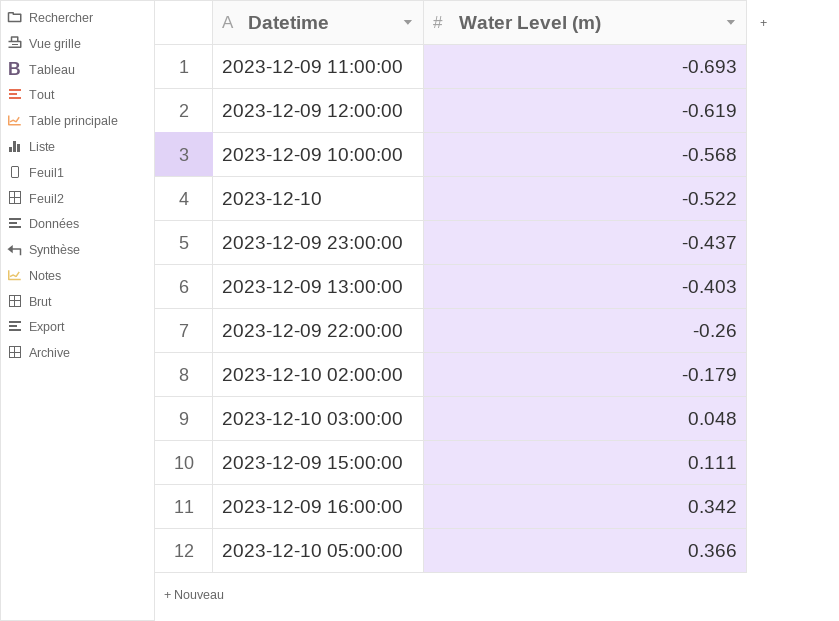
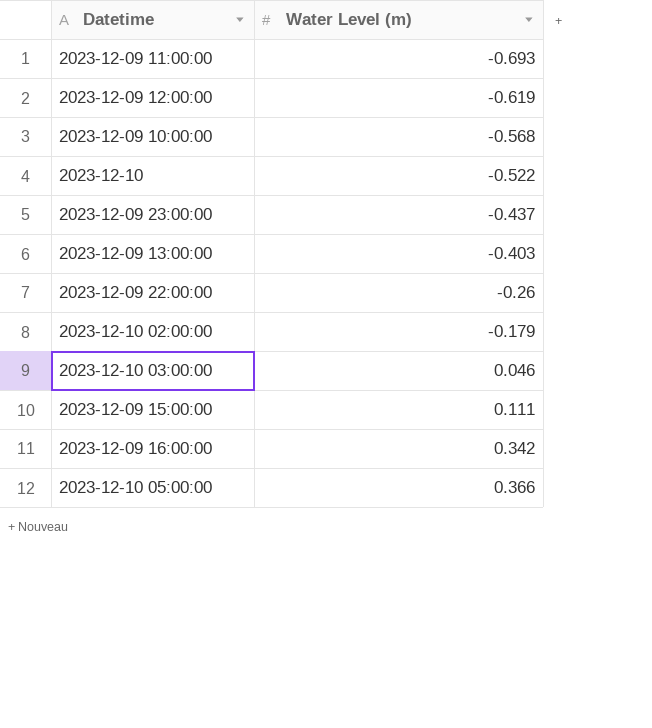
2023-12-10 03:00:00 | Water Level (m): 0.048 -> 0.046

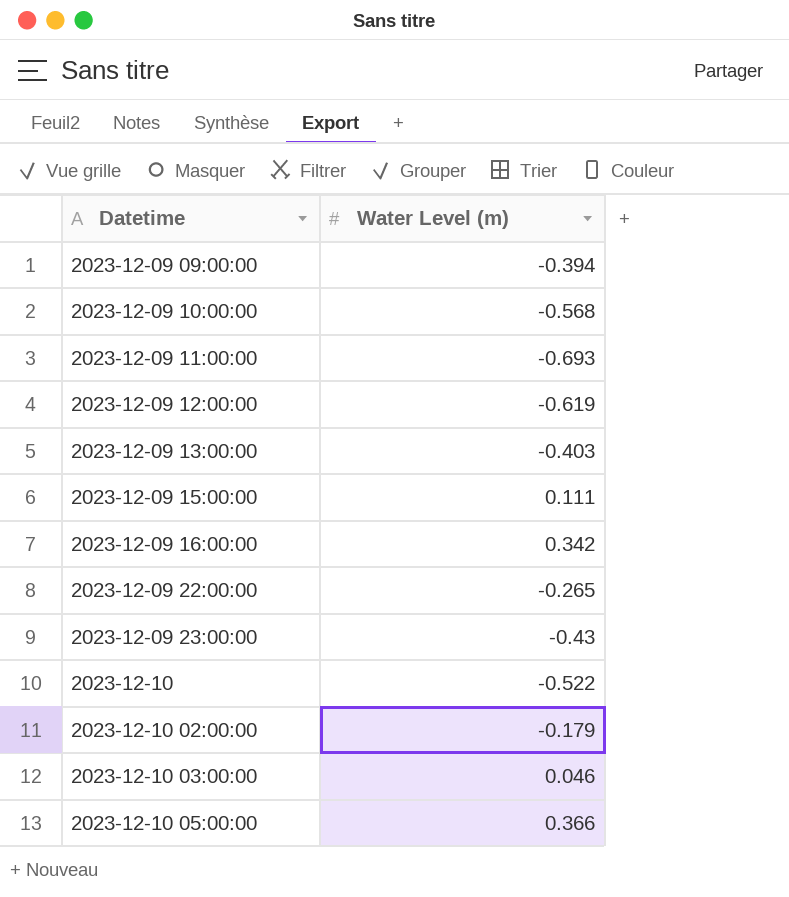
row order: Water Level (m) ascending -> Datetime ascending
row 2023-12-09 09:00:00: none -> -0.394
2023-12-09 22:00:00 | Water Level (m): -0.26 -> -0.265
2023-12-09 23:00:00 | Water Level (m): -0.437 -> -0.43

